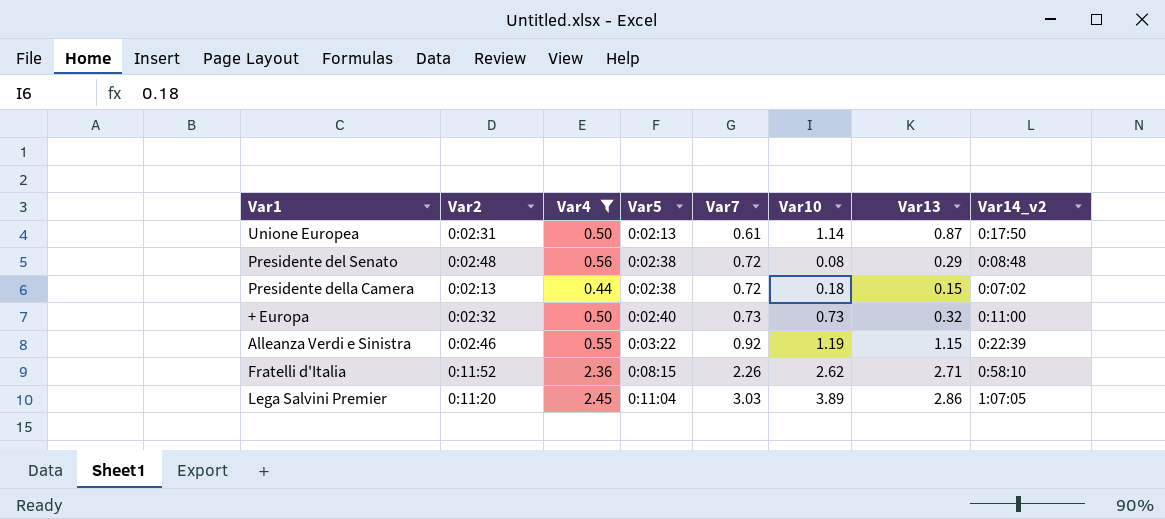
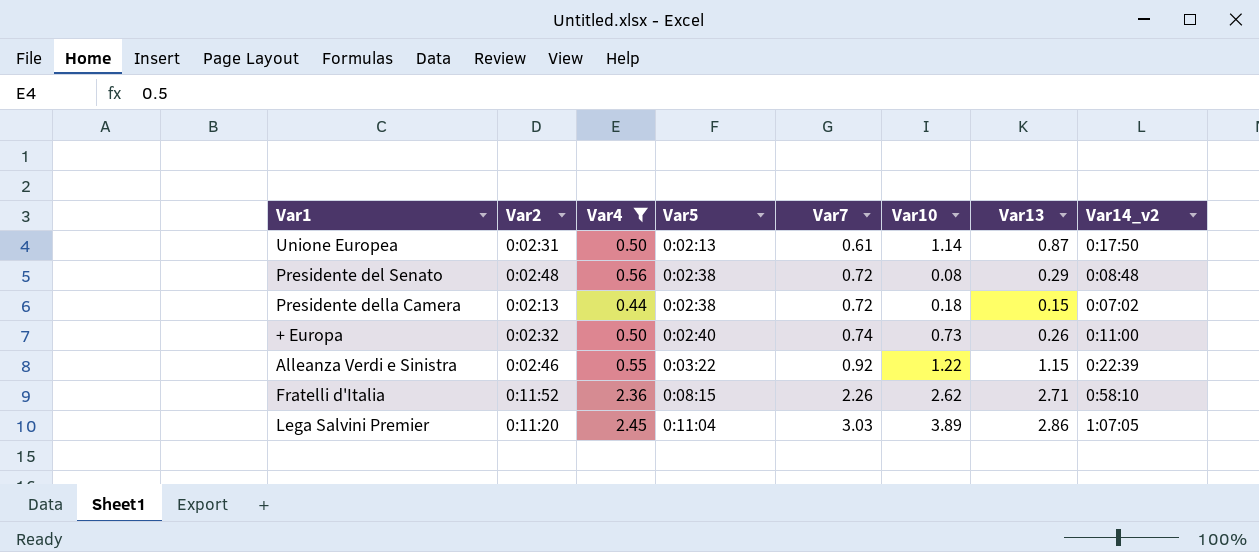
+ Europa | Var7: 0.73 -> 0.74
+ Europa | Var13: 0.32 -> 0.26
Alleanza Verdi e Sinistra | Var10: 1.19 -> 1.22

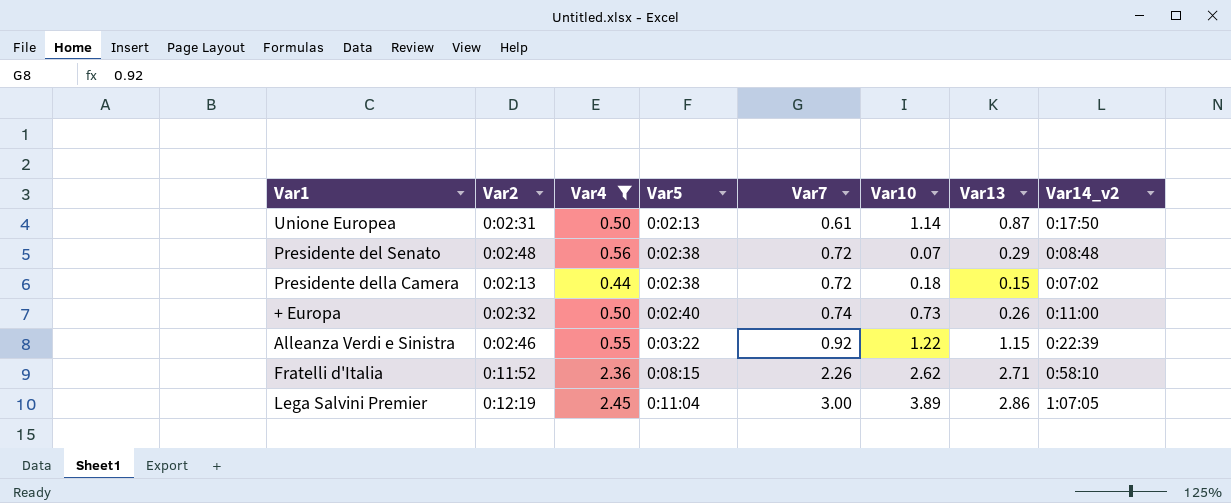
Presidente del Senato | Var10: 0.08 -> 0.07
Lega Salvini Premier | Var2: 0:11:20 -> 0:12:19
Lega Salvini Premier | Var7: 3.03 -> 3.00

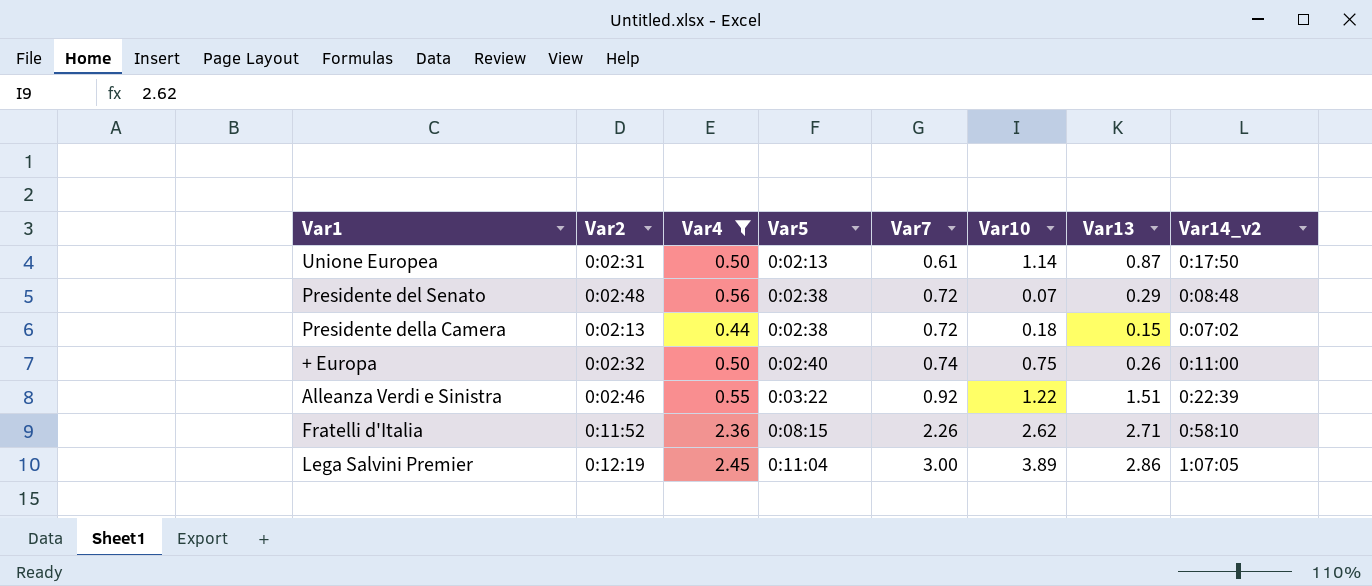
+ Europa | Var10: 0.73 -> 0.75
Alleanza Verdi e Sinistra | Var13: 1.15 -> 1.51

